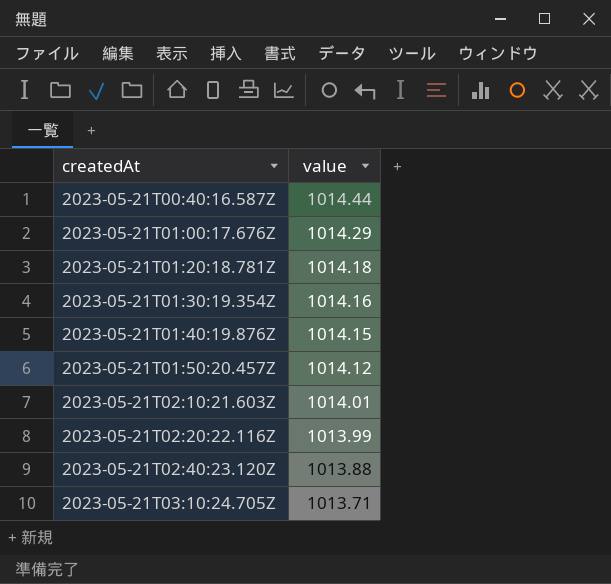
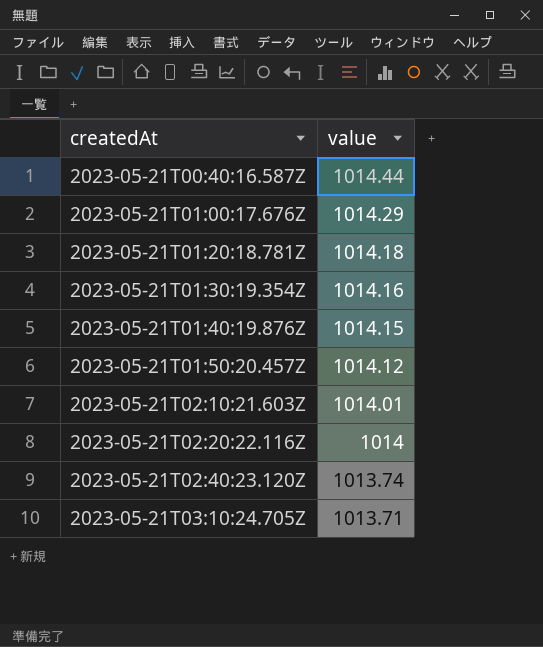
2023-05-21T02:20:22.116Z | value: 1013.99 -> 1014
2023-05-21T02:40:23.120Z | value: 1013.88 -> 1013.74

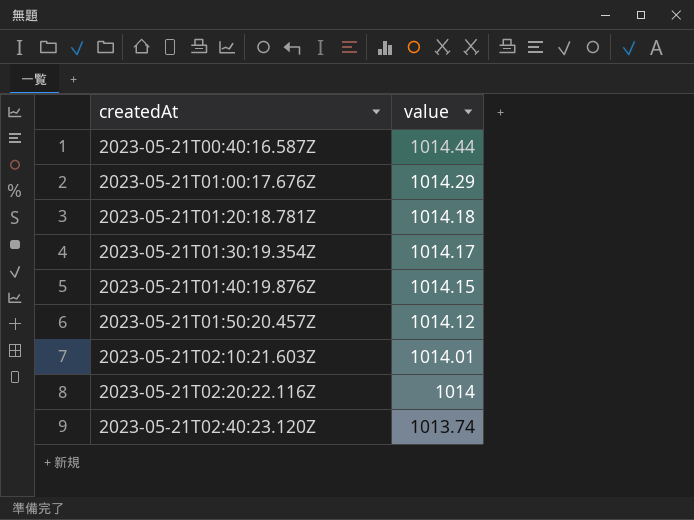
row 2023-05-21T03:10:24.705Z: 1013.71 -> none
2023-05-21T01:30:19.354Z | value: 1014.16 -> 1014.17

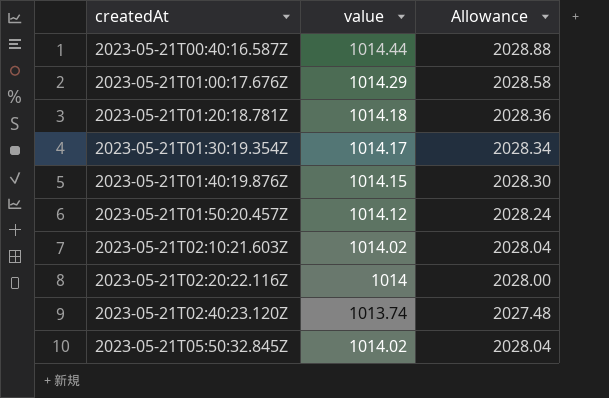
column Allowance | formula: none -> [value] * 2
2023-05-21T02:10:21.603Z | value: 1014.01 -> 1014.02
row 2023-05-21T05:50:32.845Z: none -> 1014.02 | 2028.04

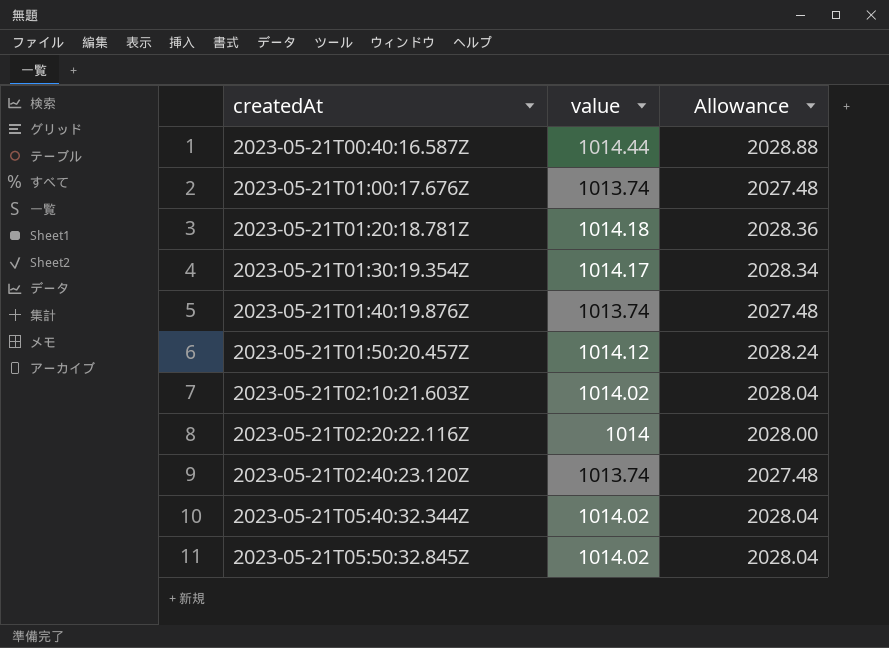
2023-05-21T01:00:17.676Z | value: 1014.29 -> 1013.74
2023-05-21T01:00:17.676Z | Allowance: 2028.58 -> 2027.48
2023-05-21T01:40:19.876Z | value: 1014.15 -> 1013.74
2023-05-21T01:40:19.876Z | Allowance: 2028.30 -> 2027.48
row 2023-05-21T05:40:32.344Z: none -> 1014.02 | 2028.04

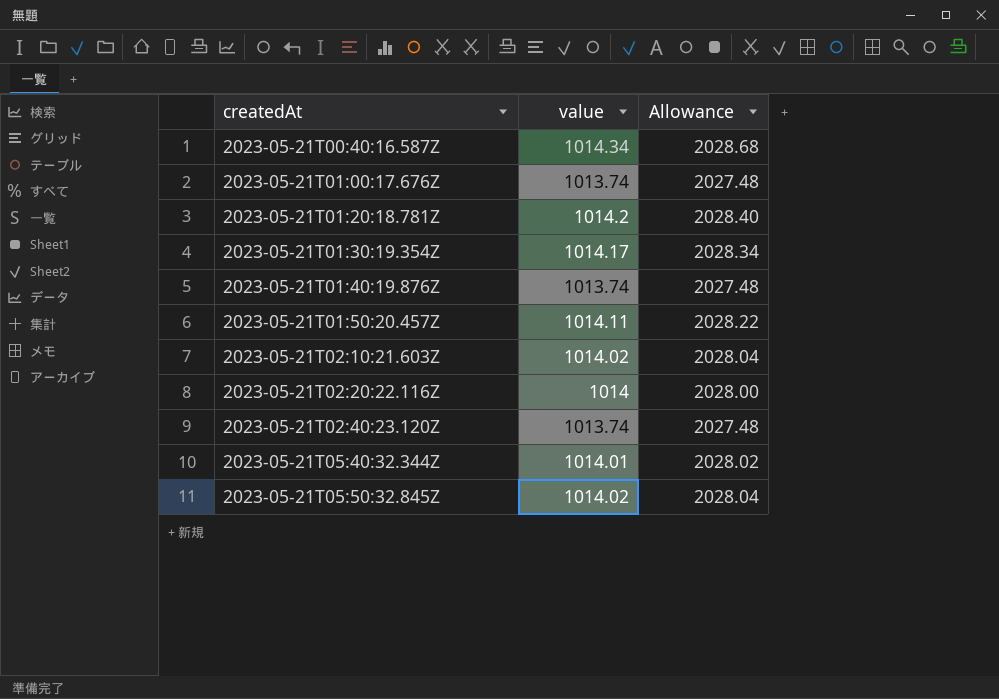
2023-05-21T00:40:16.587Z | value: 1014.44 -> 1014.34
2023-05-21T00:40:16.587Z | Allowance: 2028.88 -> 2028.68
2023-05-21T01:20:18.781Z | value: 1014.18 -> 1014.2
2023-05-21T01:20:18.781Z | Allowance: 2028.36 -> 2028.40
2023-05-21T01:50:20.457Z | value: 1014.12 -> 1014.11
2023-05-21T01:50:20.457Z | Allowance: 2028.24 -> 2028.22
2023-05-21T05:40:32.344Z | value: 1014.02 -> 1014.01
2023-05-21T05:40:32.344Z | Allowance: 2028.04 -> 2028.02

